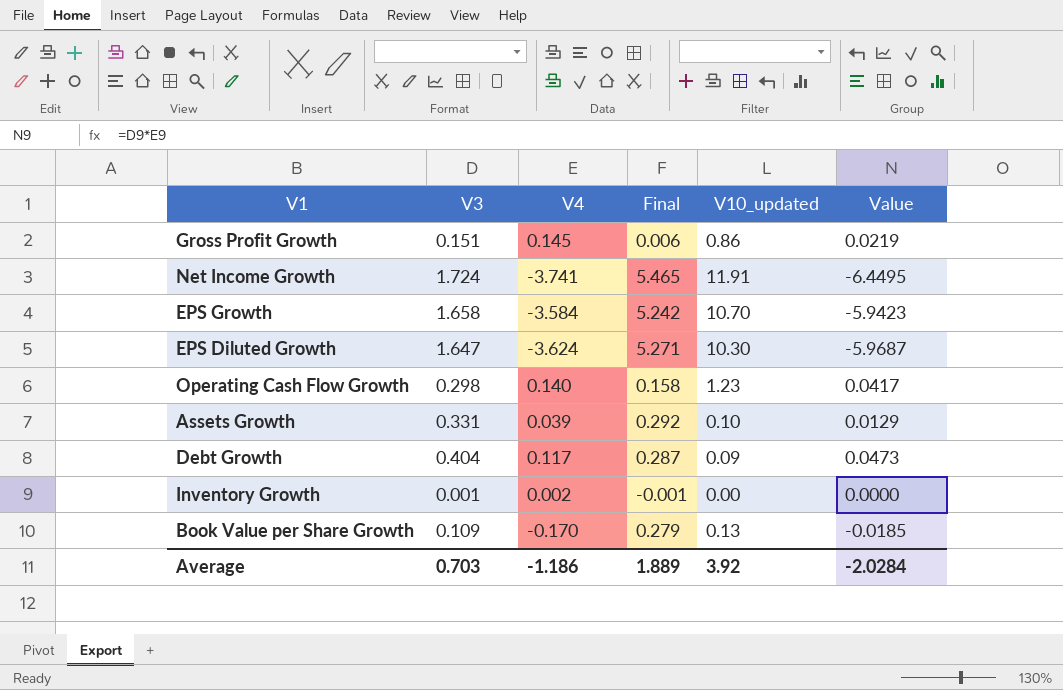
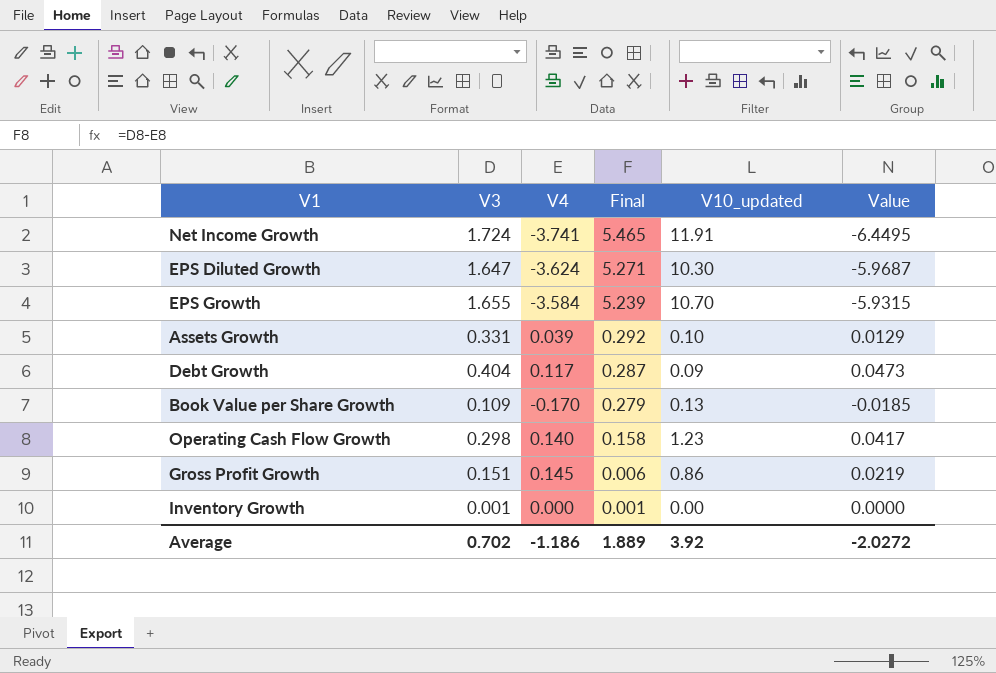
row order: none -> Final descending
EPS Growth | V3: 1.658 -> 1.655
EPS Growth | Final: 5.242 -> 5.239
EPS Growth | Value: -5.9423 -> -5.9315
Inventory Growth | V4: 0.002 -> 0.000
Inventory Growth | Final: -0.001 -> 0.001
Average | V3: 0.703 -> 0.702
Average | Value: -2.0284 -> -2.0272

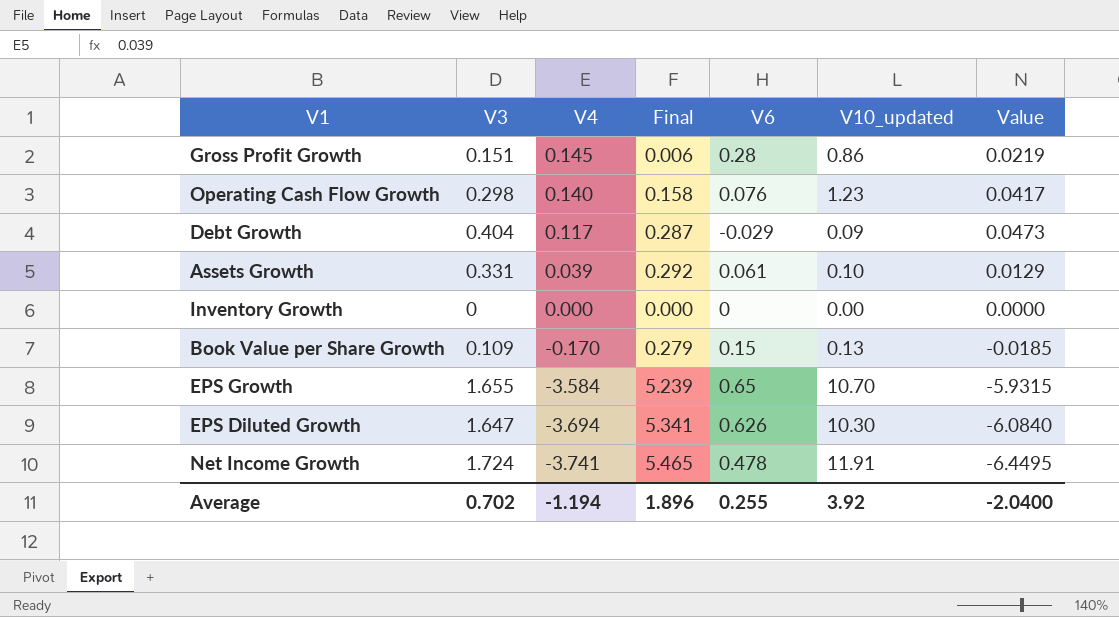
row order: Final descending -> V4 descending
column V6 | position: none -> 5
Inventory Growth | V3: 0.001 -> 0
Inventory Growth | Final: 0.001 -> 0.000
EPS Diluted Growth | V4: -3.624 -> -3.694
EPS Diluted Growth | Final: 5.271 -> 5.341
EPS Diluted Growth | Value: -5.9687 -> -6.0840
Average | V4: -1.186 -> -1.194
Average | Final: 1.889 -> 1.896
Average | Value: -2.0272 -> -2.0400

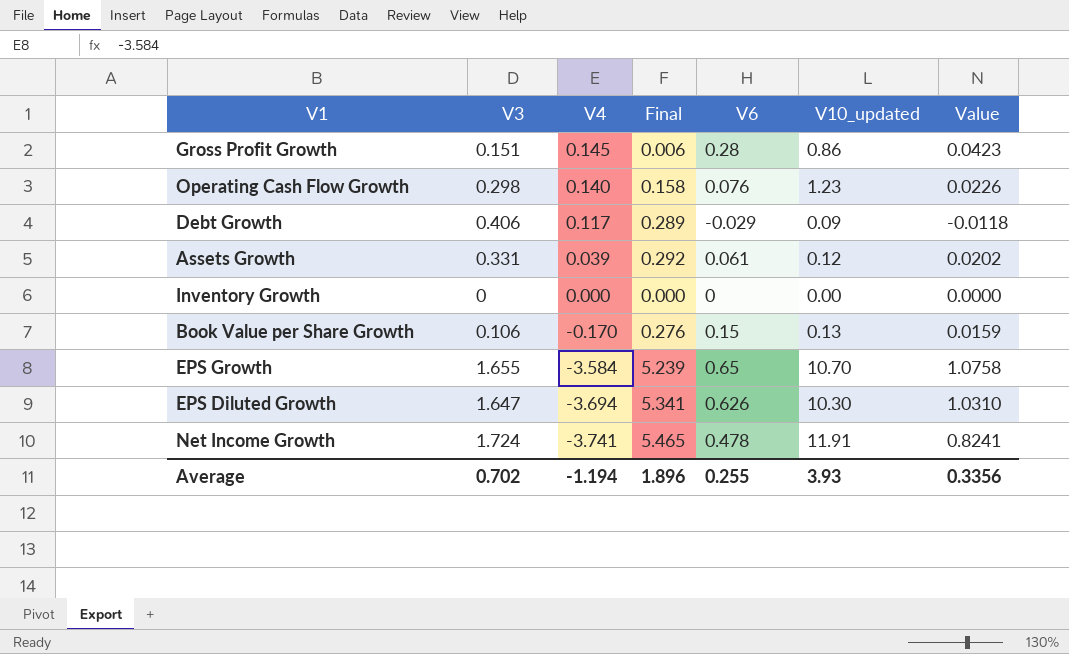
column Value | formula: [V3] * [V4] -> [V3] * [V6]
Debt Growth | V3: 0.404 -> 0.406
Debt Growth | Final: 0.287 -> 0.289
Assets Growth | V10_updated: 0.10 -> 0.12
Book Value per Share Growth | V3: 0.109 -> 0.106
Book Value per Share Growth | Final: 0.279 -> 0.276
Average | V10_updated: 3.92 -> 3.93
Average | Value: -2.0400 -> 0.3356

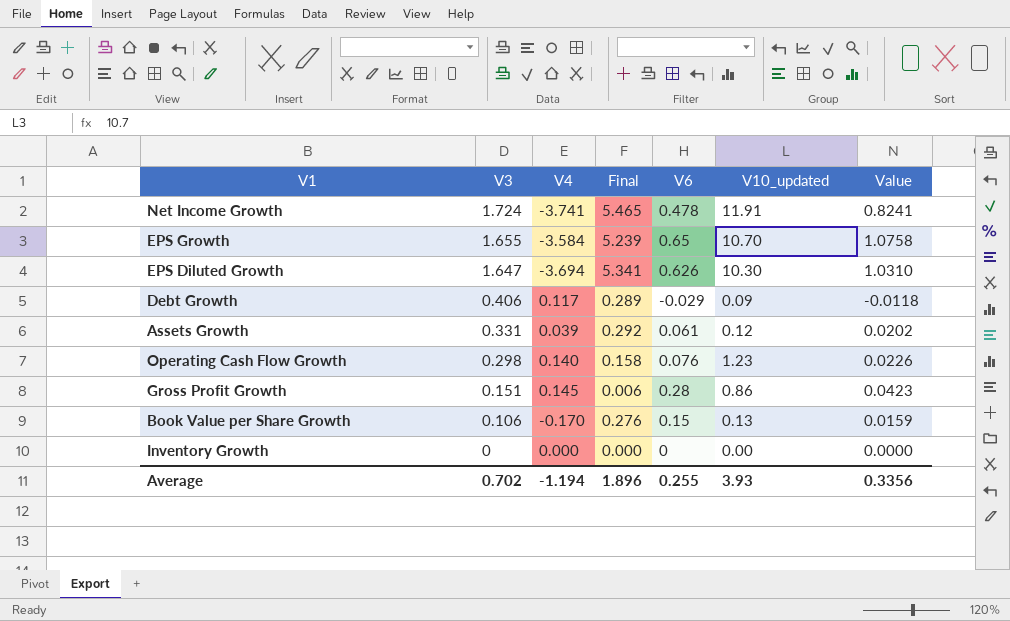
row order: V4 descending -> V3 descending

